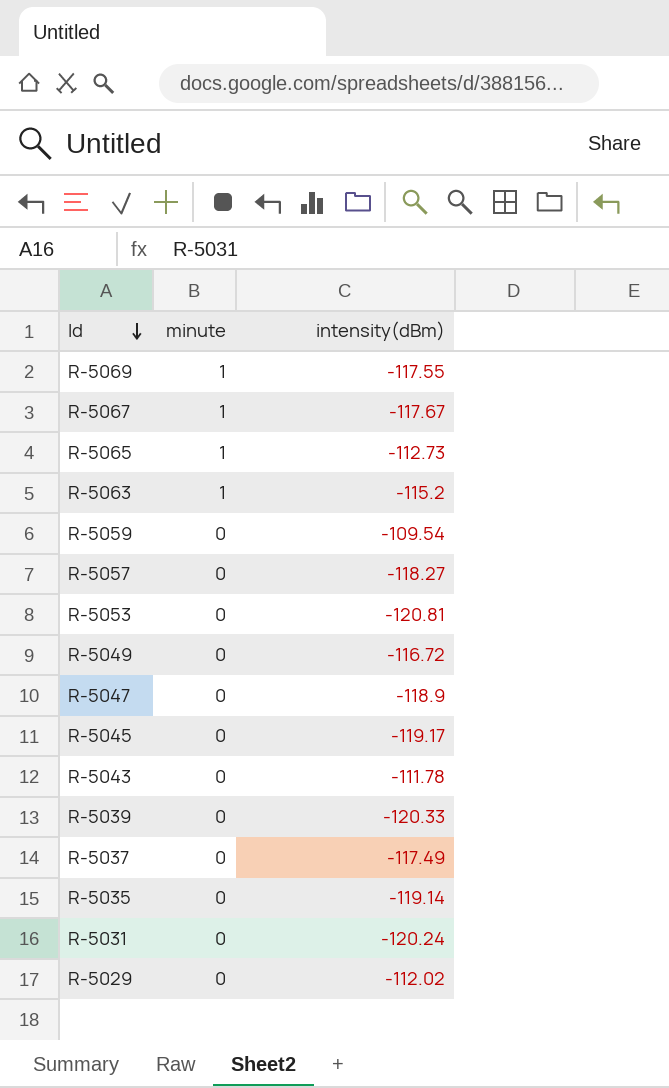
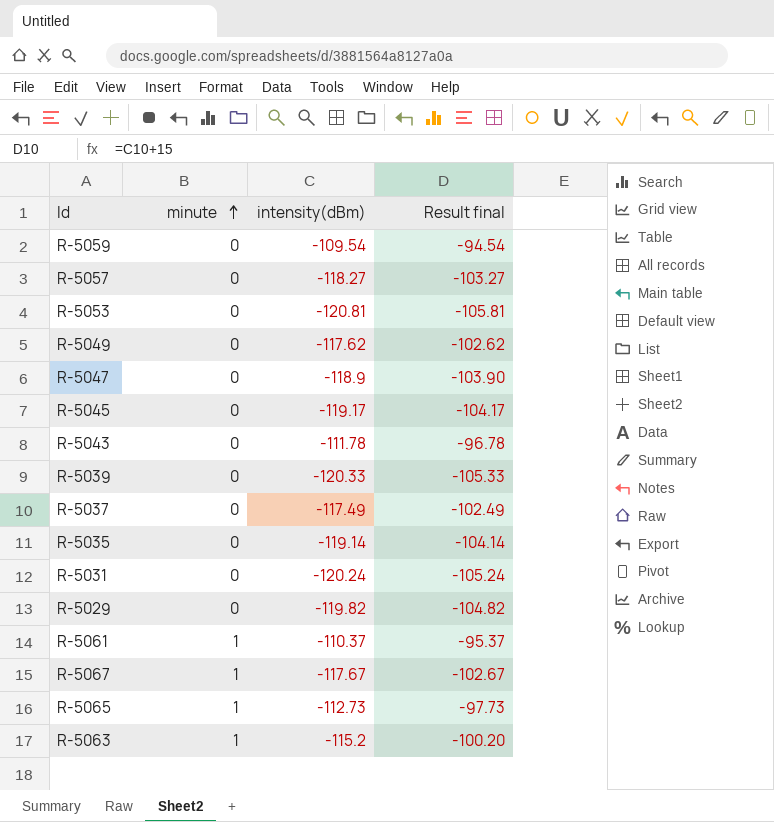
row order: Id descending -> minute ascending
column Result final | formula: none -> [intensity(dBm)] + 15
row R-5069: 1 | -117.55 -> none
R-5049 | intensity(dBm): -116.72 -> -117.62
R-5029 | intensity(dBm): -112.02 -> -119.82
row R-5061: none -> 1 | -110.37 | -95.37

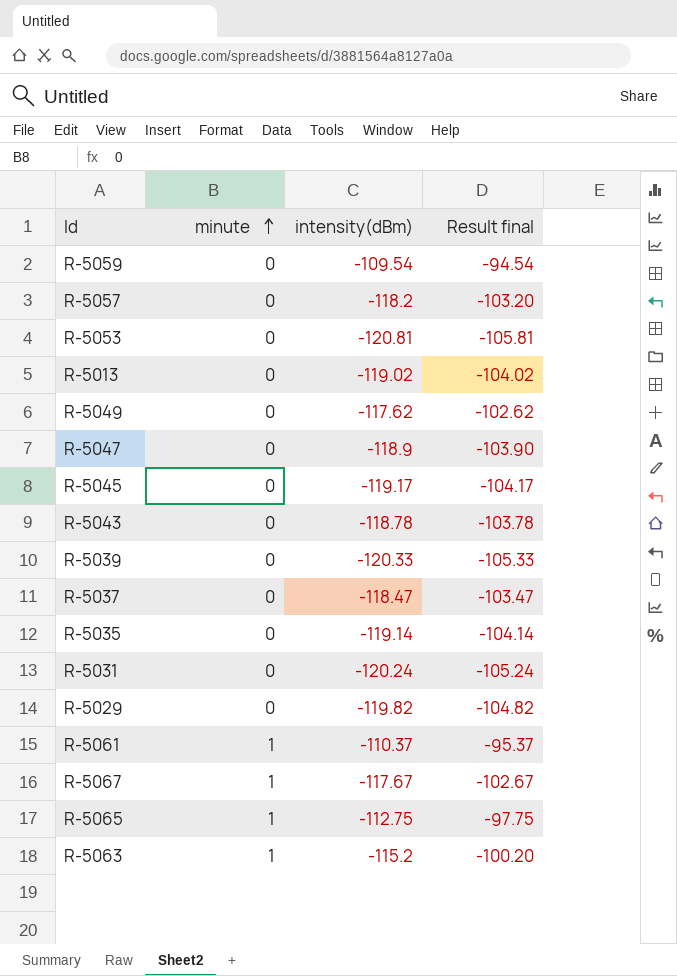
R-5057 | intensity(dBm): -118.27 -> -118.2
R-5057 | Result final: -103.27 -> -103.20
row R-5013: none -> 0 | -119.02 | -104.02
R-5043 | intensity(dBm): -111.78 -> -118.78
R-5043 | Result final: -96.78 -> -103.78
R-5037 | intensity(dBm): -117.49 -> -118.47
R-5037 | Result final: -102.49 -> -103.47
R-5065 | intensity(dBm): -112.73 -> -112.75
R-5065 | Result final: -97.73 -> -97.75

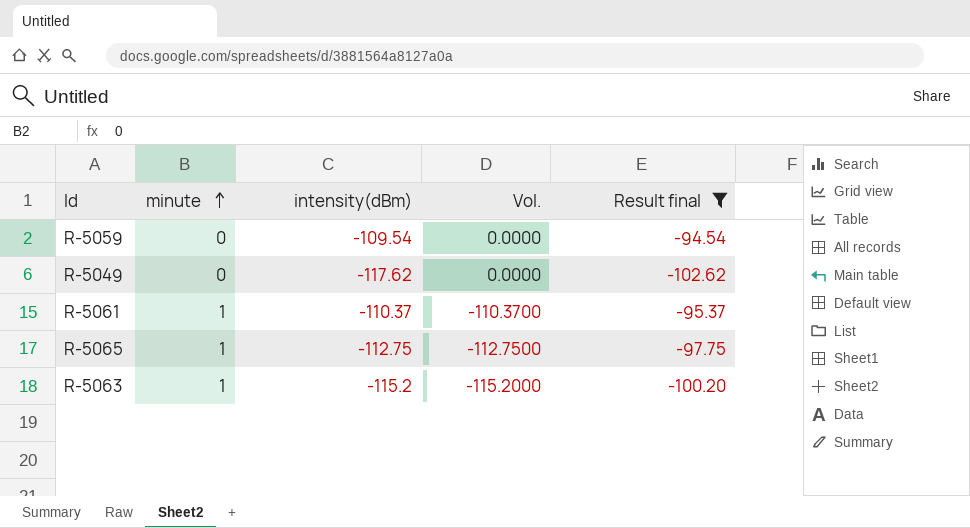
filter: none -> Result final >= -102.62
column Vol. | formula: none -> [minute] * [intensity(dBm)]

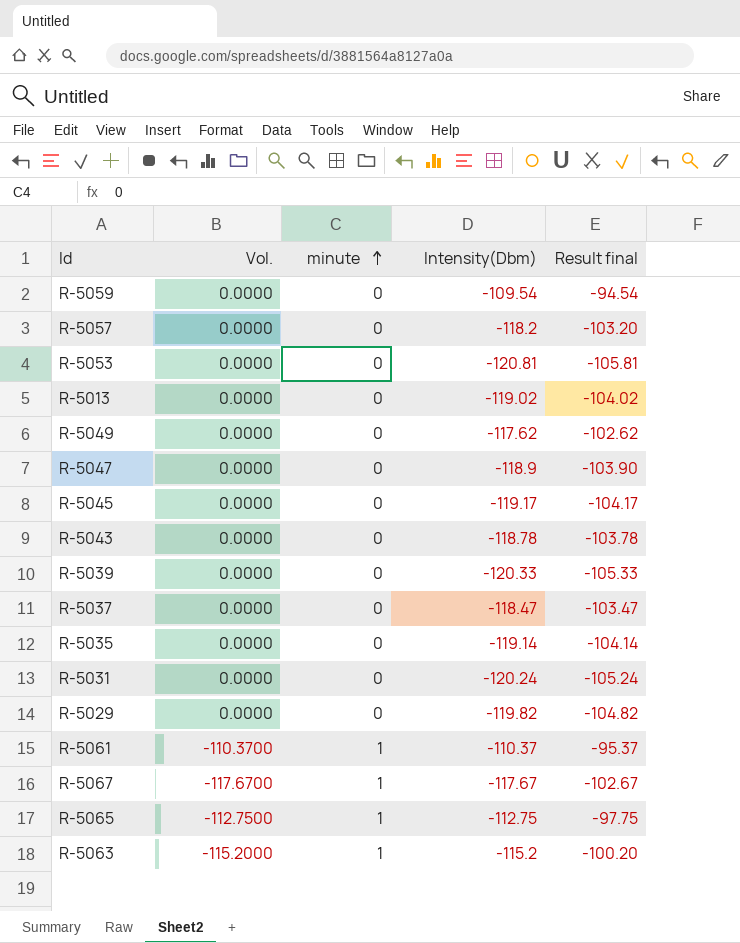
filter: Result final >= -102.62 -> none
column Vol. | position: 4 -> 2
column name: intensity(dBm) -> Intensity(Dbm)

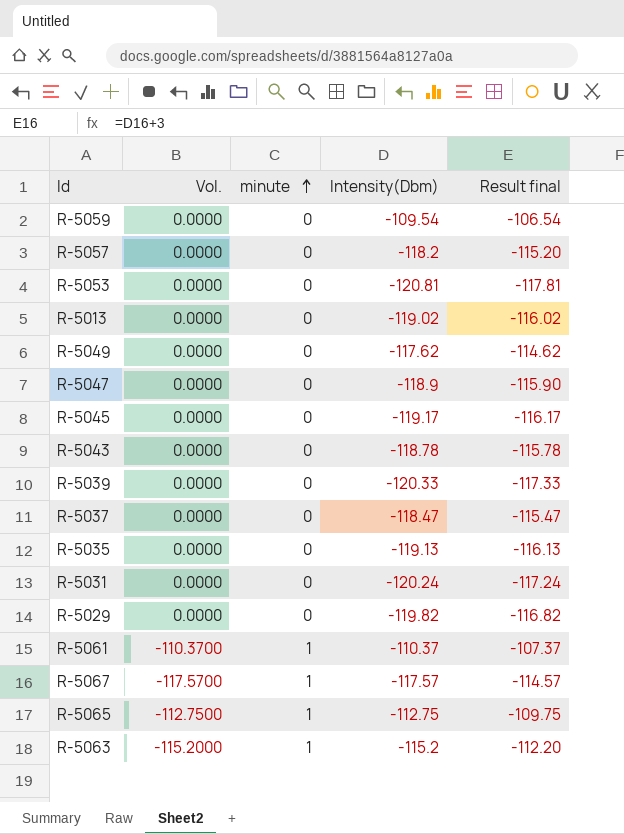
column Result final | formula: [Intensity(Dbm)] + 15 -> [Intensity(Dbm)] + 3
R-5035 | Intensity(Dbm): -119.14 -> -119.13
R-5067 | Vol.: -117.6700 -> -117.5700
R-5067 | Intensity(Dbm): -117.67 -> -117.57

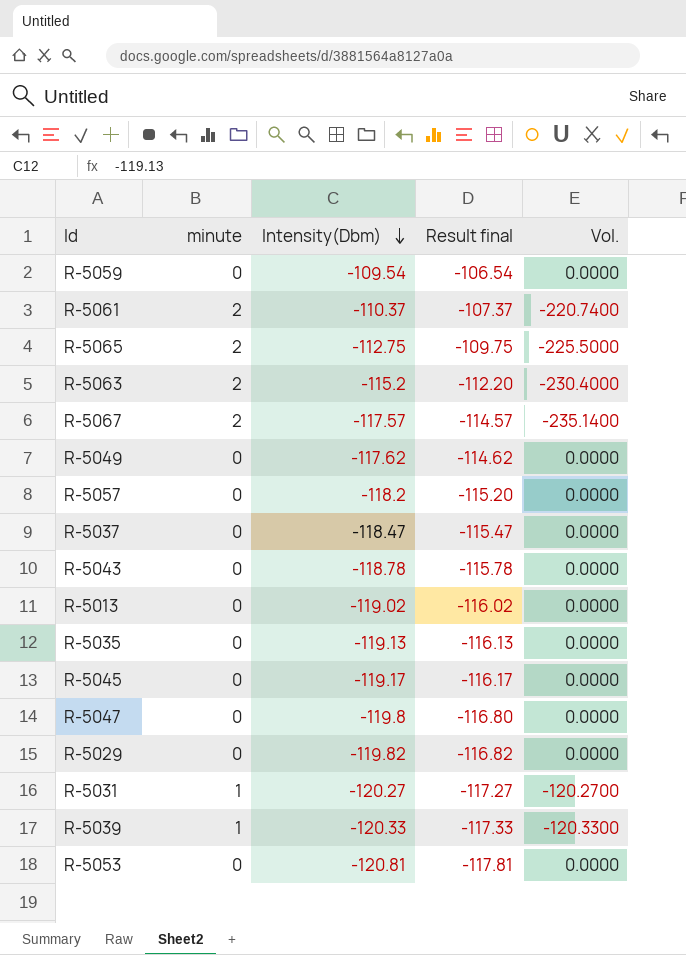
row order: minute ascending -> Intensity(Dbm) descending
column Vol. | position: 2 -> 5
R-5061 | minute: 1 -> 2
R-5061 | Vol.: -110.3700 -> -220.7400
R-5065 | minute: 1 -> 2
R-5065 | Vol.: -112.7500 -> -225.5000
R-5063 | minute: 1 -> 2
R-5063 | Vol.: -115.2000 -> -230.4000
R-5067 | minute: 1 -> 2
R-5067 | Vol.: -117.5700 -> -235.1400
R-5047 | Intensity(Dbm): -118.9 -> -119.8
R-5047 | Result final: -115.90 -> -116.80
R-5031 | minute: 0 -> 1
R-5031 | Intensity(Dbm): -120.24 -> -120.27
R-5031 | Result final: -117.24 -> -117.27
R-5031 | Vol.: 0.0000 -> -120.2700
R-5039 | minute: 0 -> 1
R-5039 | Vol.: 0.0000 -> -120.3300

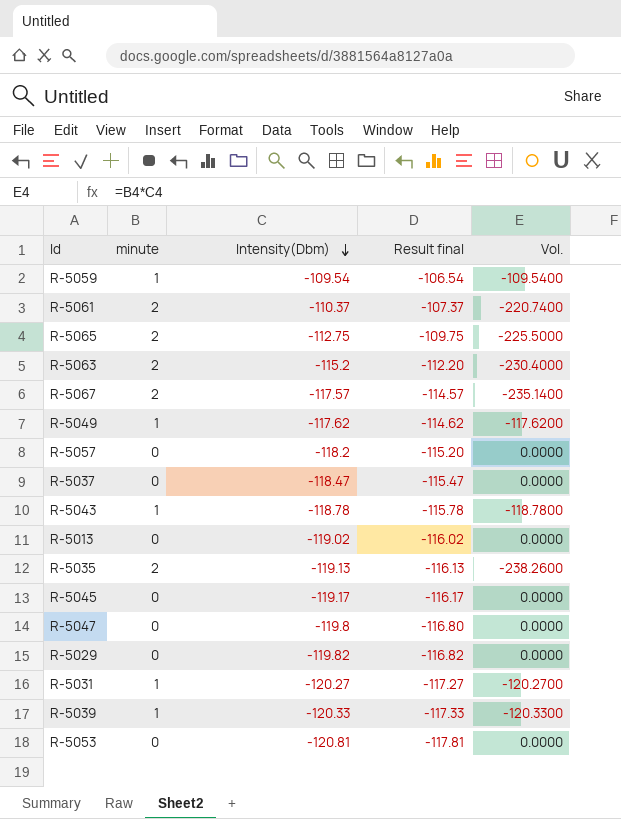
R-5059 | minute: 0 -> 1
R-5059 | Vol.: 0.0000 -> -109.5400
R-5049 | minute: 0 -> 1
R-5049 | Vol.: 0.0000 -> -117.6200
R-5043 | minute: 0 -> 1
R-5043 | Vol.: 0.0000 -> -118.7800
R-5035 | minute: 0 -> 2
R-5035 | Vol.: 0.0000 -> -238.2600

